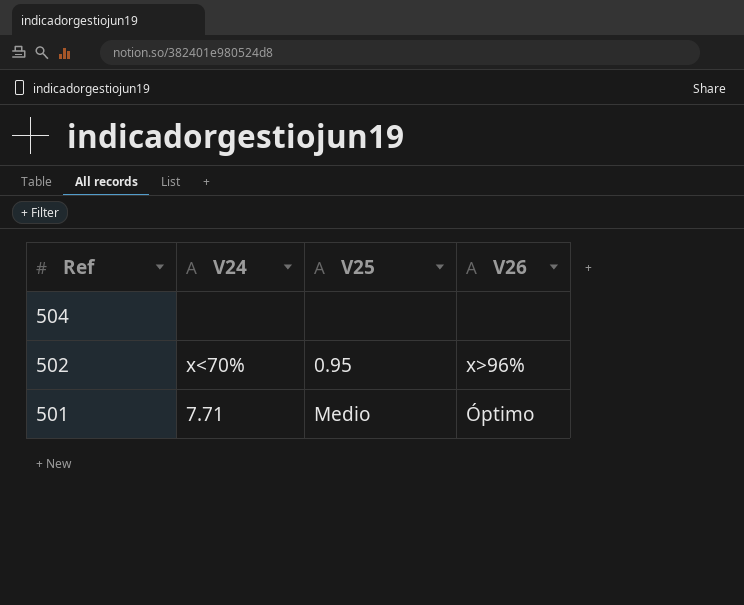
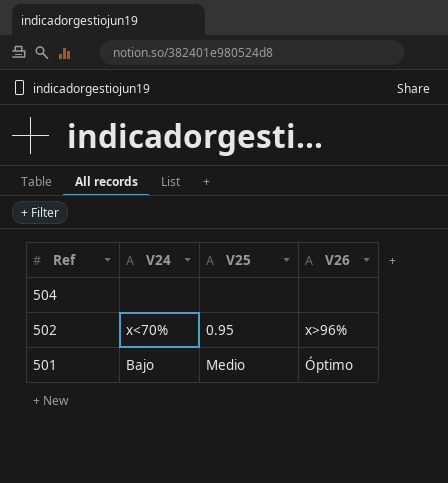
501 | V24: 7.71 -> Bajo

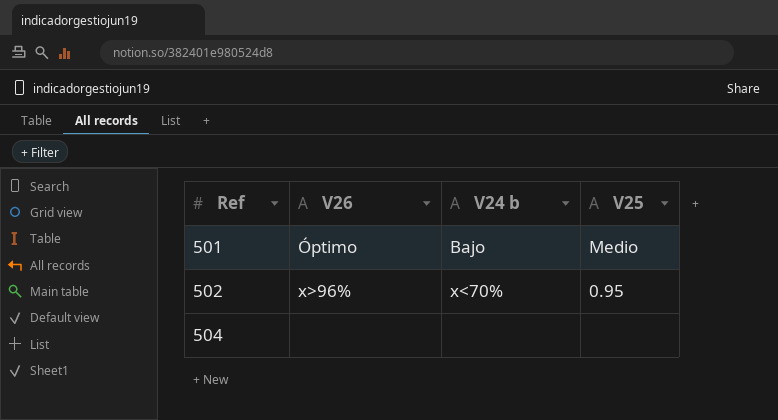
row order: Ref descending -> Ref ascending
column V26 | position: 4 -> 2
column name: V24 -> V24 b

